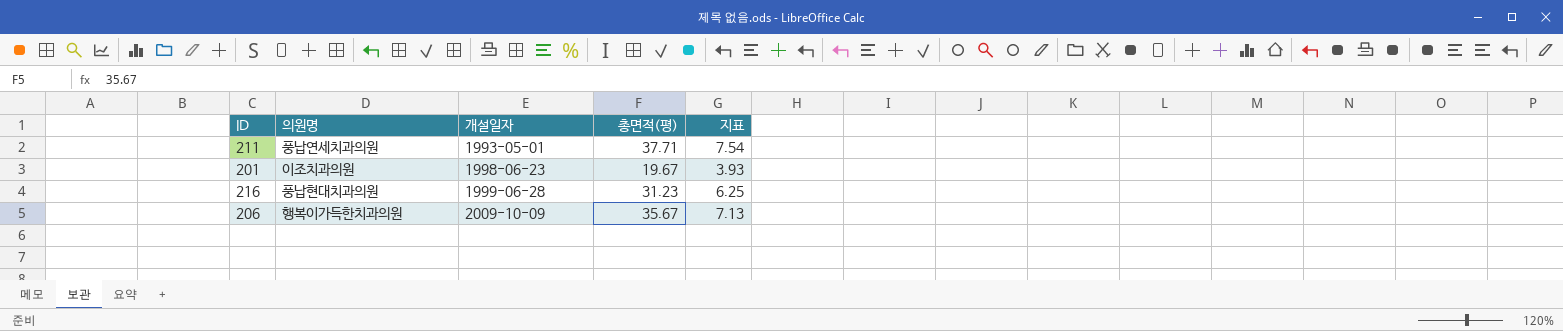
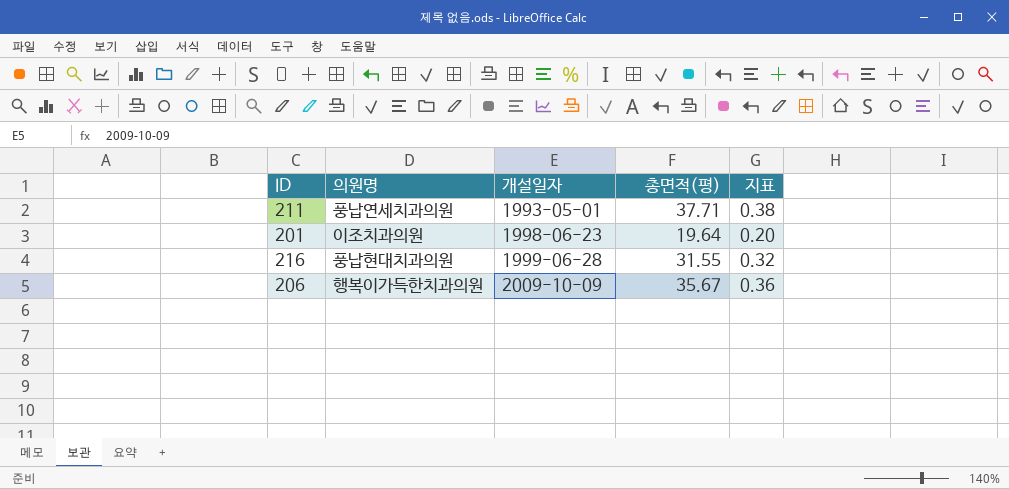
column 지표 | formula: [총면적(평)] * 0.2 -> [총면적(평)] * 0.01
201 | 총면적(평): 19.67 -> 19.64
216 | 총면적(평): 31.23 -> 31.55

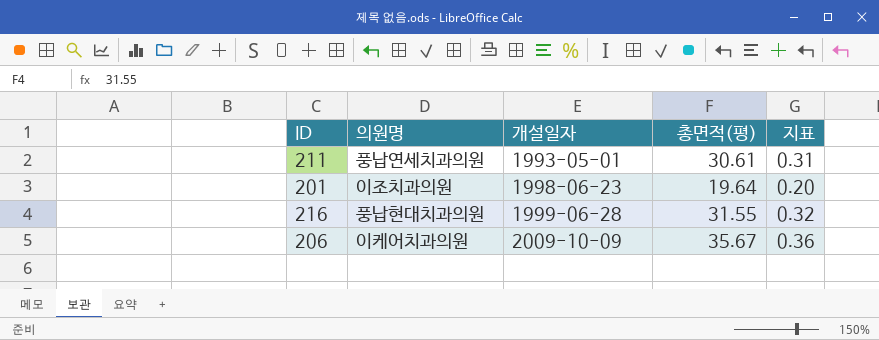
211 | 총면적(평): 37.71 -> 30.61
211 | 지표: 0.38 -> 0.31
206 | 의원명: 행복이가득한치과의원 -> 이케어치과의원

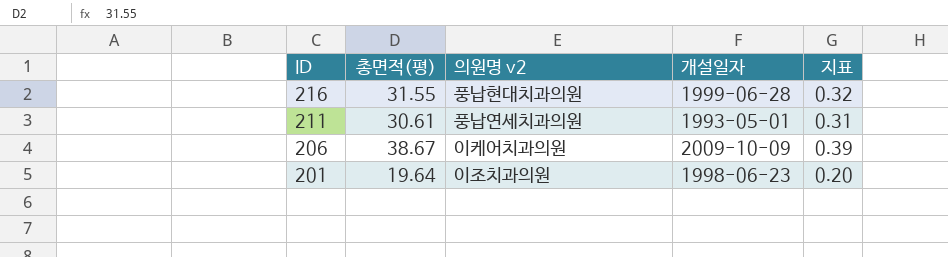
row order: 개설일자 ascending -> ID descending
column 총면적(평) | position: 4 -> 2
column name: 의원명 -> 의원명 v2
206 | 총면적(평): 35.67 -> 38.67
206 | 지표: 0.36 -> 0.39

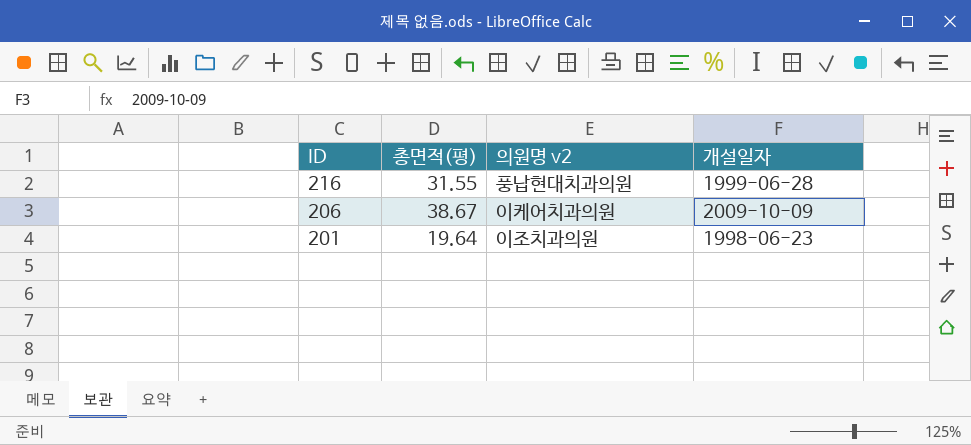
column 지표 | formula: [총면적(평)] * 0.01 -> none
row 211: 30.61 | 풍납연세치과의원 | 1993-05-01 | 0.31 -> none

